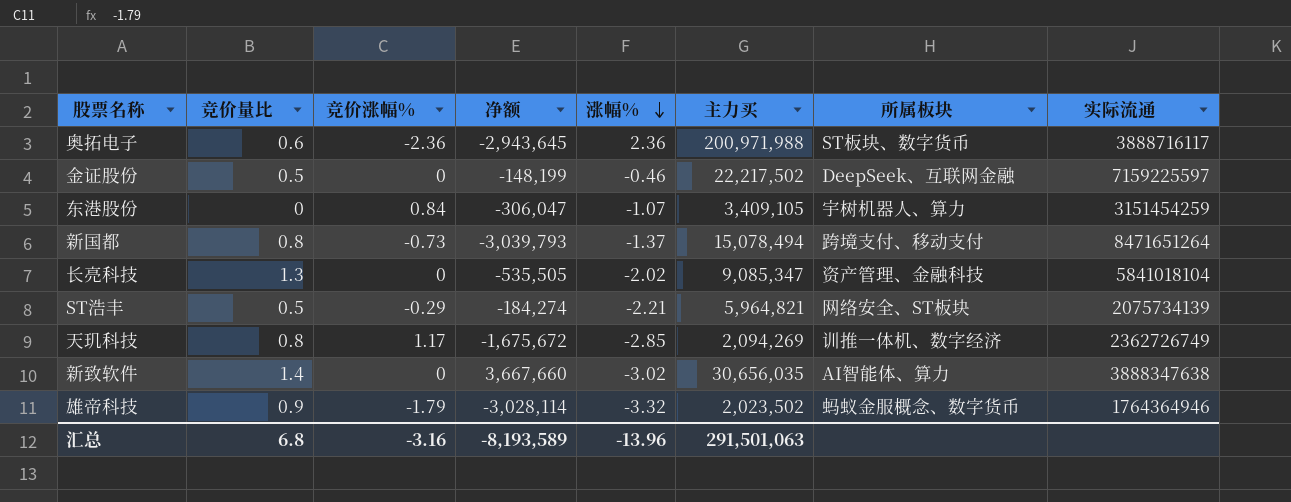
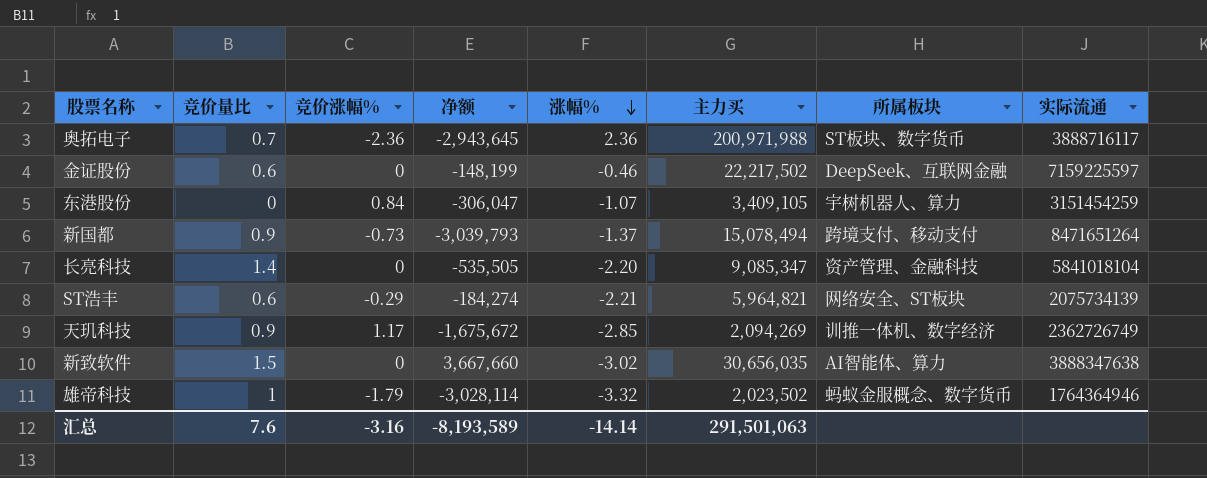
奥拓电子 | 竞价量比: 0.6 -> 0.7
金证股份 | 竞价量比: 0.5 -> 0.6
新国都 | 竞价量比: 0.8 -> 0.9
长亮科技 | 竞价量比: 1.3 -> 1.4
长亮科技 | 涨幅%: -2.02 -> -2.20
ST浩丰 | 竞价量比: 0.5 -> 0.6
天玑科技 | 竞价量比: 0.8 -> 0.9
新致软件 | 竞价量比: 1.4 -> 1.5
雄帝科技 | 竞价量比: 0.9 -> 1
汇总 | 竞价量比: 6.8 -> 7.6
汇总 | 涨幅%: -13.96 -> -14.14

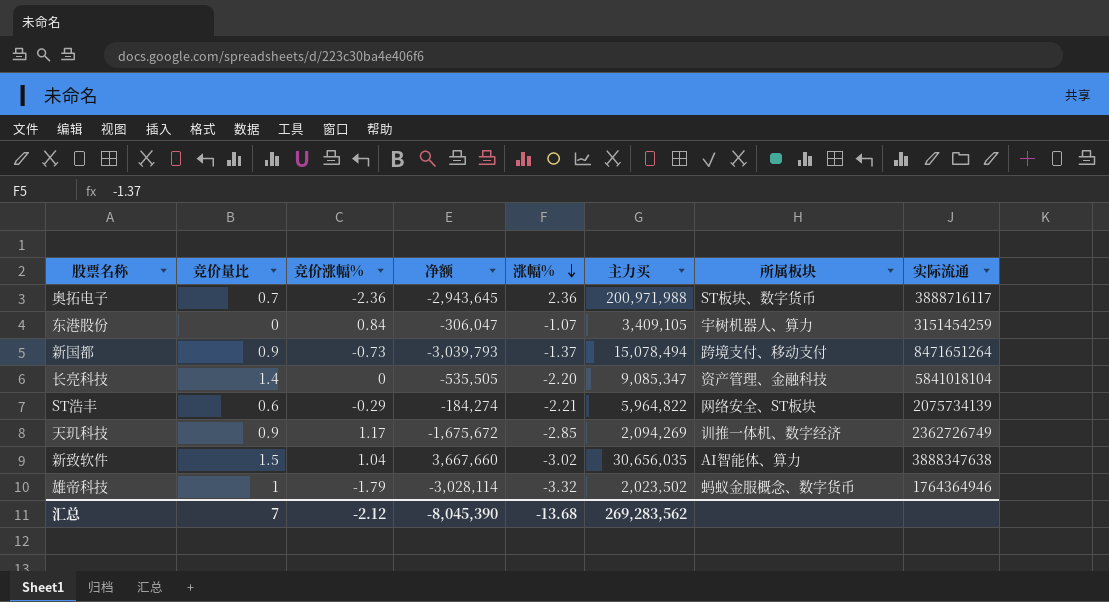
row 金证股份: 0.6 | 0 | -148,199 | -0.46 | 22,217,502 | DeepSeek、互联网金融 | 7159225597 -> none
ST浩丰 | 主力买: 5,964,821 -> 5,964,822
新致软件 | 竞价涨幅%: 0 -> 1.04
汇总 | 竞价量比: 7.6 -> 7
汇总 | 竞价涨幅%: -3.16 -> -2.12
汇总 | 净额: -8,193,589 -> -8,045,390
汇总 | 涨幅%: -14.14 -> -13.68
汇总 | 主力买: 291,501,063 -> 269,283,562

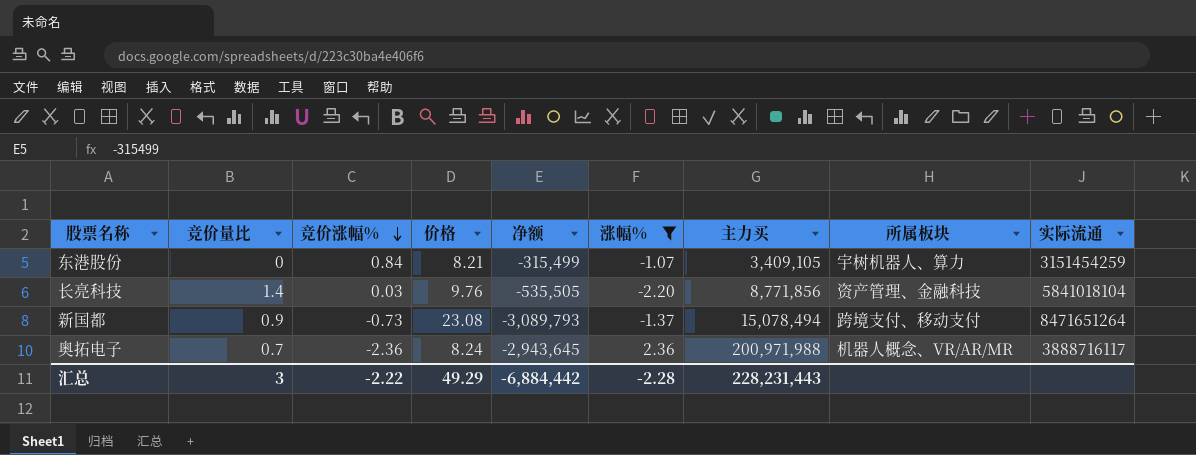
filter: none -> 涨幅% >= -2.20
row order: 涨幅% descending -> 竞价涨幅% descending
column 价格 | position: none -> 4
东港股份 | 净额: -306,047 -> -315,499
长亮科技 | 竞价涨幅%: 0 -> 0.03
长亮科技 | 主力买: 9,085,347 -> 8,771,856
新国都 | 净额: -3,039,793 -> -3,089,793
奥拓电子 | 所属板块: ST板块、数字货币 -> 机器人概念、VR/AR/MR
汇总 | 竞价量比: 7 -> 3
汇总 | 竞价涨幅%: -2.12 -> -2.22
汇总 | 净额: -8,045,390 -> -6,884,442
汇总 | 涨幅%: -13.68 -> -2.28
汇总 | 主力买: 269,283,562 -> 228,231,443

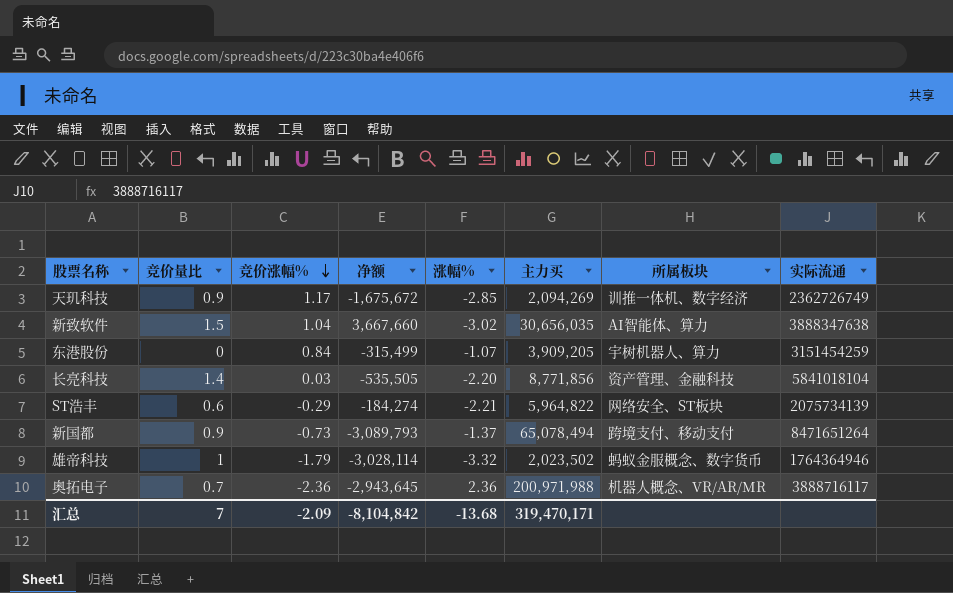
filter: 涨幅% >= -2.20 -> none
column 价格 | position: 4 -> none
东港股份 | 主力买: 3,409,105 -> 3,909,205
新国都 | 主力买: 15,078,494 -> 65,078,494
汇总 | 竞价量比: 3 -> 7
汇总 | 竞价涨幅%: -2.22 -> -2.09
汇总 | 净额: -6,884,442 -> -8,104,842
汇总 | 涨幅%: -2.28 -> -13.68
汇总 | 主力买: 228,231,443 -> 319,470,171

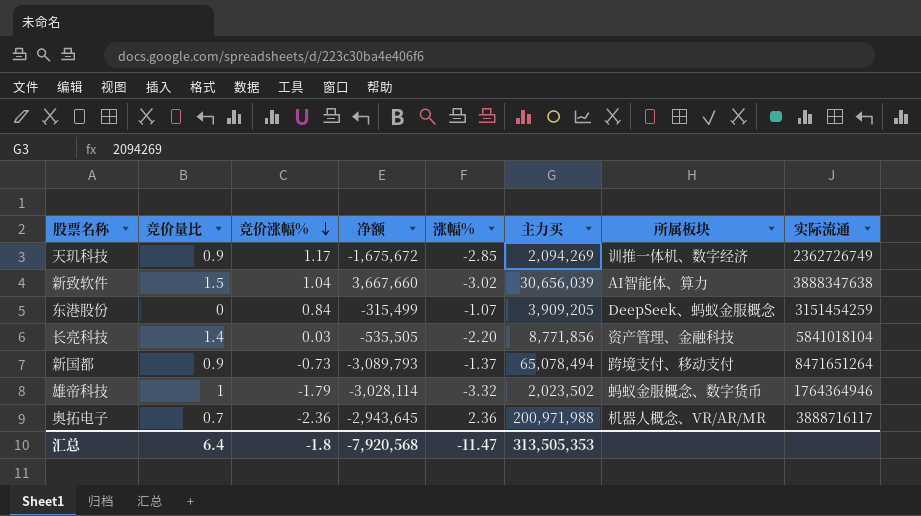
row ST浩丰: 0.6 | -0.29 | -184,274 | -2.21 | 5,964,822 | 网络安全、ST板块 | 2075734139 -> none
新致软件 | 主力买: 30,656,035 -> 30,656,039
东港股份 | 所属板块: 宇树机器人、算力 -> DeepSeek、蚂蚁金服概念
汇总 | 竞价量比: 7 -> 6.4
汇总 | 竞价涨幅%: -2.09 -> -1.8
汇总 | 净额: -8,104,842 -> -7,920,568
汇总 | 涨幅%: -13.68 -> -11.47
汇总 | 主力买: 319,470,171 -> 313,505,353

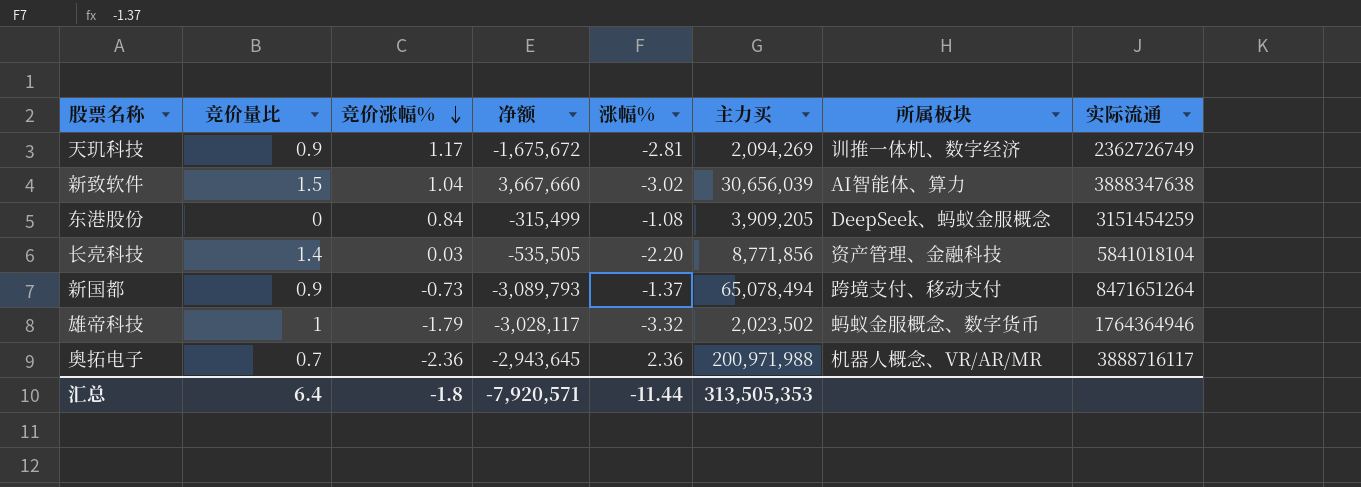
天玑科技 | 涨幅%: -2.85 -> -2.81
东港股份 | 涨幅%: -1.07 -> -1.08
雄帝科技 | 净额: -3,028,114 -> -3,028,117
汇总 | 净额: -7,920,568 -> -7,920,571
汇总 | 涨幅%: -11.47 -> -11.44

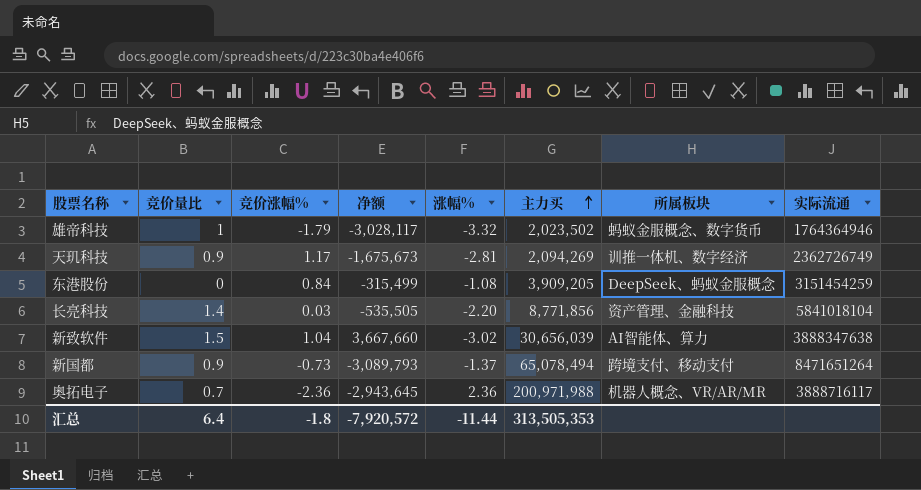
row order: 竞价涨幅% descending -> 主力买 ascending
天玑科技 | 净额: -1,675,672 -> -1,675,673
汇总 | 净额: -7,920,571 -> -7,920,572

